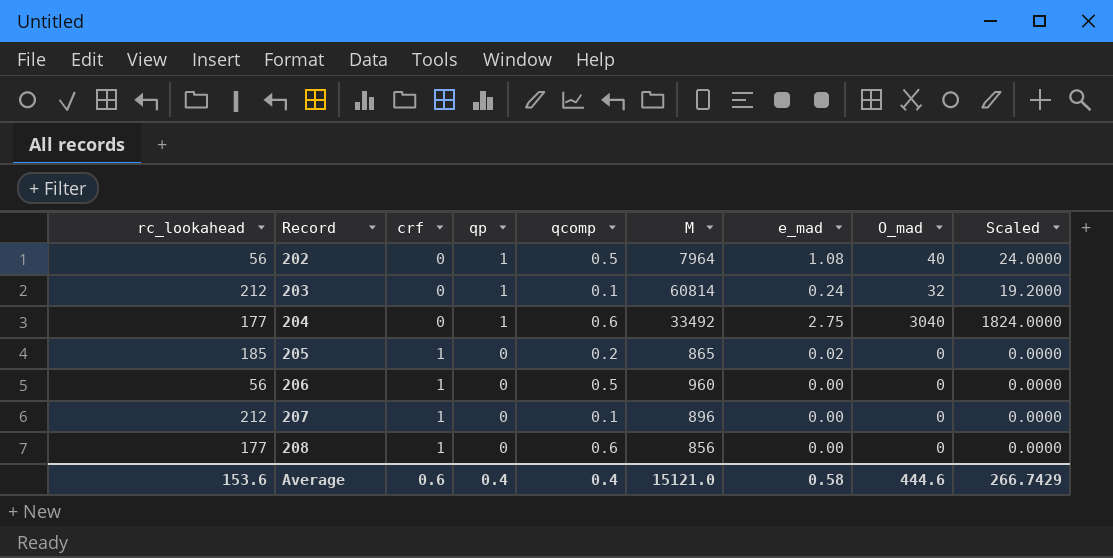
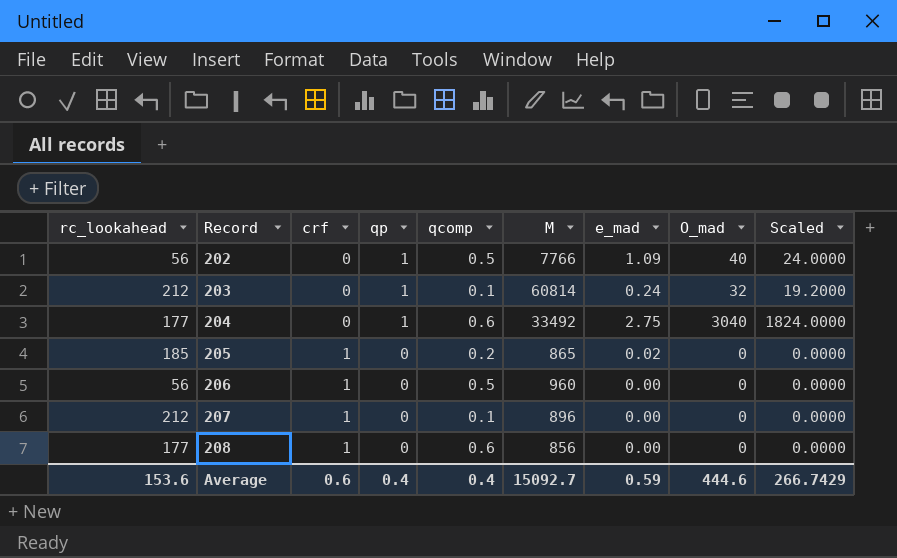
202 | M: 7964 -> 7766
202 | e_mad: 1.08 -> 1.09
Average | M: 15121.0 -> 15092.7
Average | e_mad: 0.58 -> 0.59

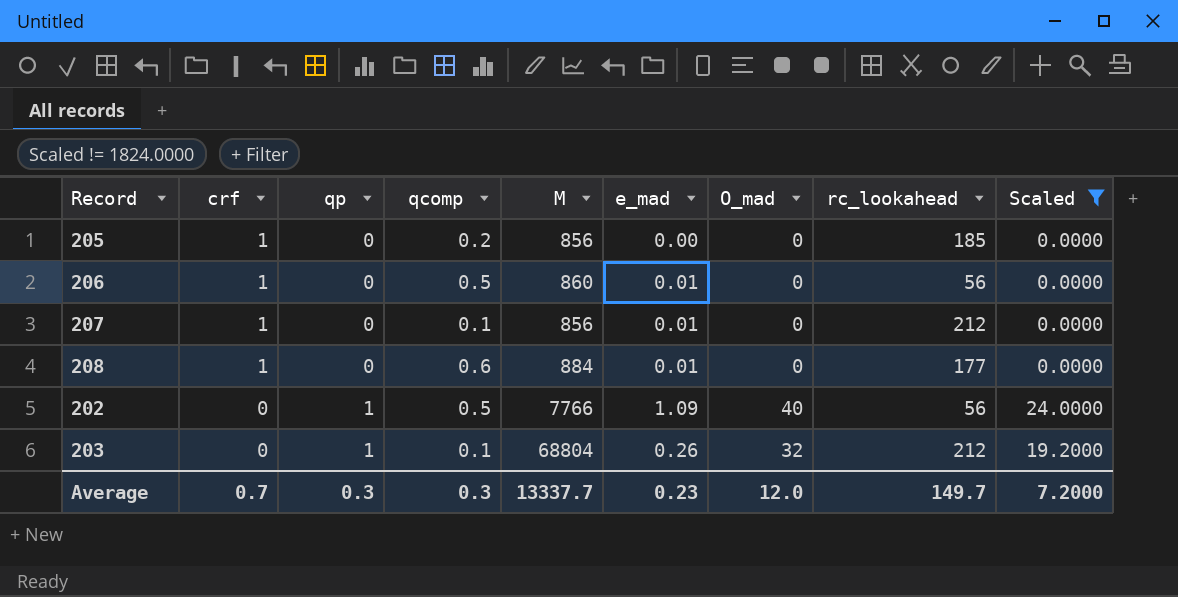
filter: none -> Scaled != 1824.0000
row order: Record ascending -> crf descending
column rc_lookahead | position: 1 -> 8
205 | M: 865 -> 856
205 | e_mad: 0.02 -> 0.00
206 | M: 960 -> 860
206 | e_mad: 0.00 -> 0.01
207 | M: 896 -> 856
207 | e_mad: 0.00 -> 0.01
208 | M: 856 -> 884
208 | e_mad: 0.00 -> 0.01
203 | M: 60814 -> 68804
203 | e_mad: 0.24 -> 0.26
Average | crf: 0.6 -> 0.7
Average | qp: 0.4 -> 0.3
Average | qcomp: 0.4 -> 0.3
Average | M: 15092.7 -> 13337.7
Average | e_mad: 0.59 -> 0.23
Average | O_mad: 444.6 -> 12.0
Average | rc_lookahead: 153.6 -> 149.7
Average | Scaled: 266.7429 -> 7.2000

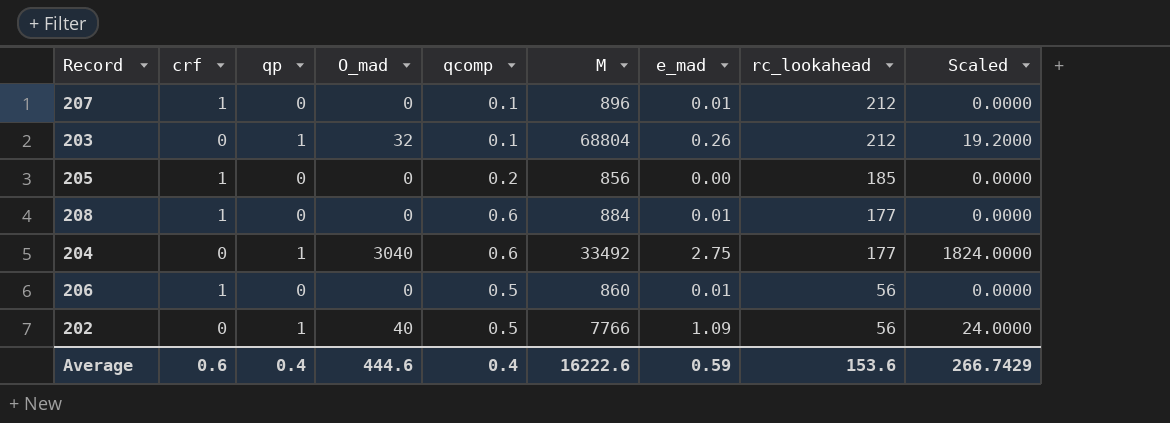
filter: Scaled != 1824.0000 -> none
row order: crf descending -> rc_lookahead descending
column O_mad | position: 7 -> 4
207 | M: 856 -> 896
Average | crf: 0.7 -> 0.6
Average | qp: 0.3 -> 0.4
Average | O_mad: 12.0 -> 444.6
Average | qcomp: 0.3 -> 0.4
Average | M: 13337.7 -> 16222.6
Average | e_mad: 0.23 -> 0.59
Average | rc_lookahead: 149.7 -> 153.6
Average | Scaled: 7.2000 -> 266.7429

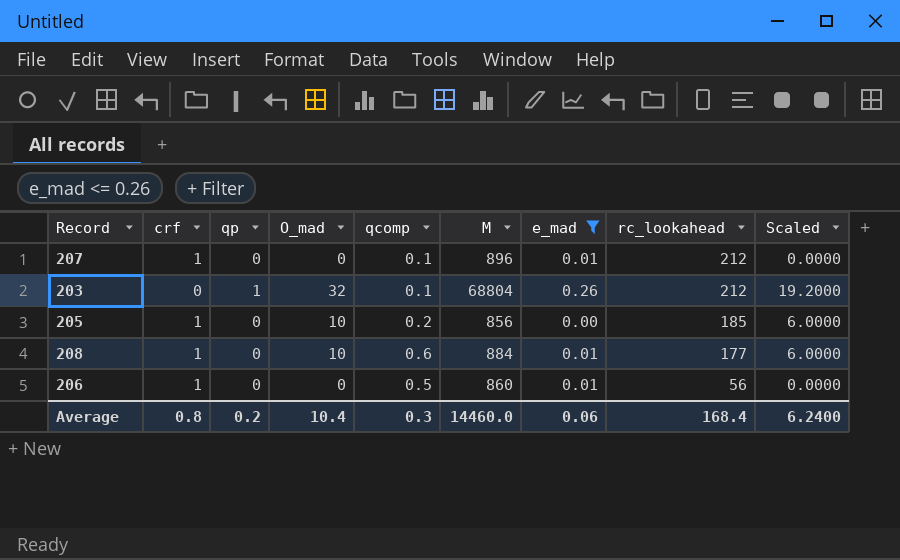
filter: none -> e_mad <= 0.26
205 | O_mad: 0 -> 10
205 | Scaled: 0.0000 -> 6.0000
208 | O_mad: 0 -> 10
208 | Scaled: 0.0000 -> 6.0000
Average | crf: 0.6 -> 0.8
Average | qp: 0.4 -> 0.2
Average | O_mad: 444.6 -> 10.4
Average | qcomp: 0.4 -> 0.3
Average | M: 16222.6 -> 14460.0
Average | e_mad: 0.59 -> 0.06
Average | rc_lookahead: 153.6 -> 168.4
Average | Scaled: 266.7429 -> 6.2400

